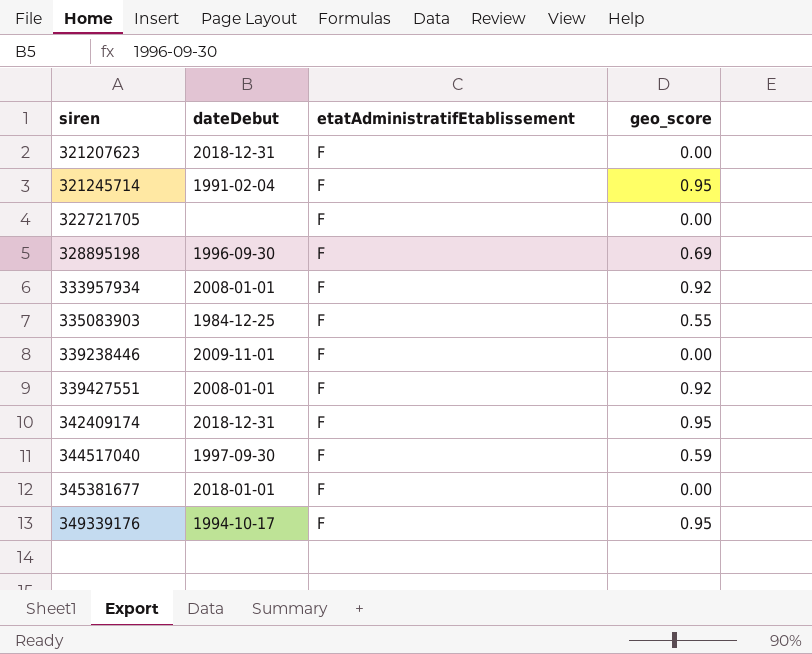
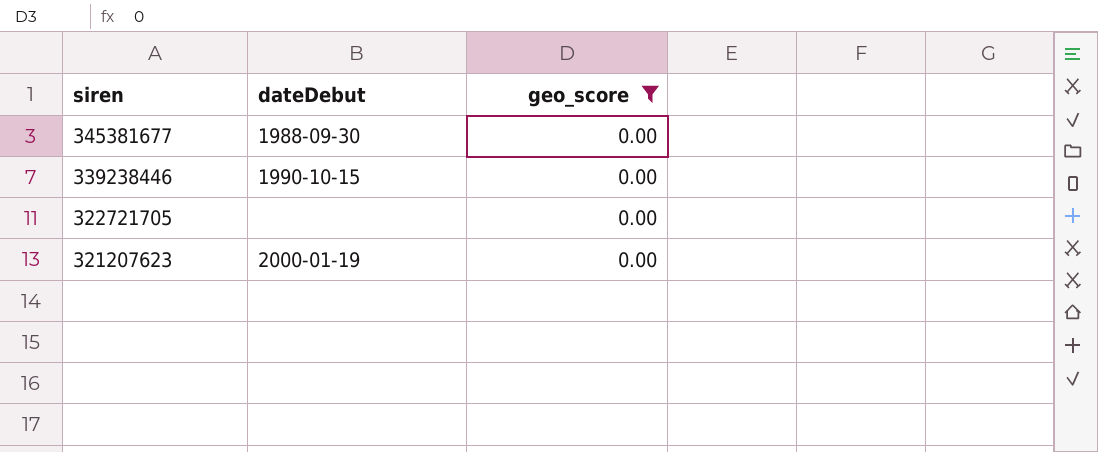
filter: none -> geo_score = 0.00
row order: siren ascending -> siren descending
column etatAdministratifEtablissement | position: 3 -> none
345381677 | dateDebut: 2018-01-01 -> 1988-09-30
339238446 | dateDebut: 2009-11-01 -> 1990-10-15
321207623 | dateDebut: 2018-12-31 -> 2000-01-19

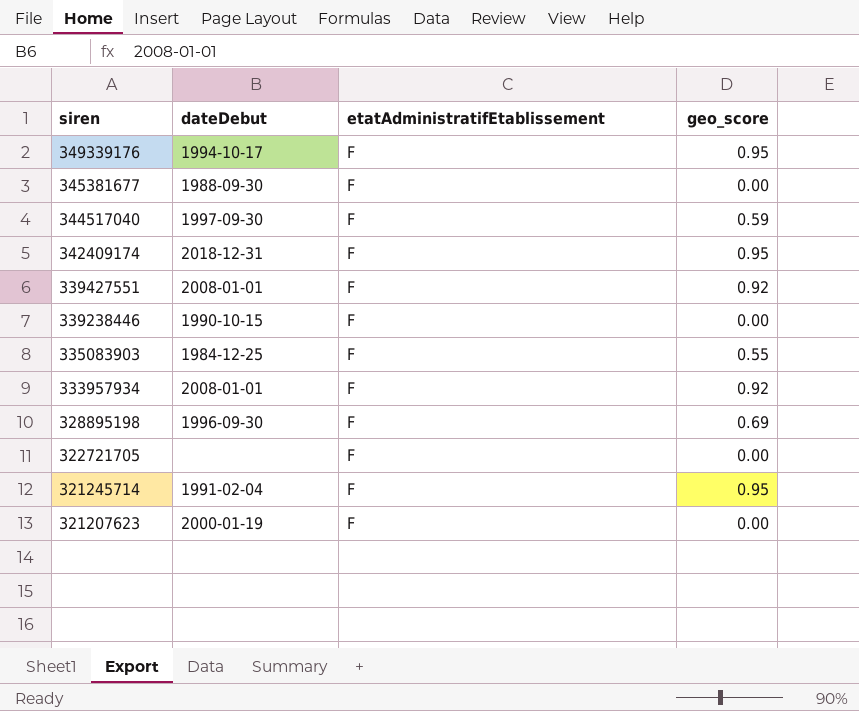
filter: geo_score = 0.00 -> none
column etatAdministratifEtablissement | position: none -> 3

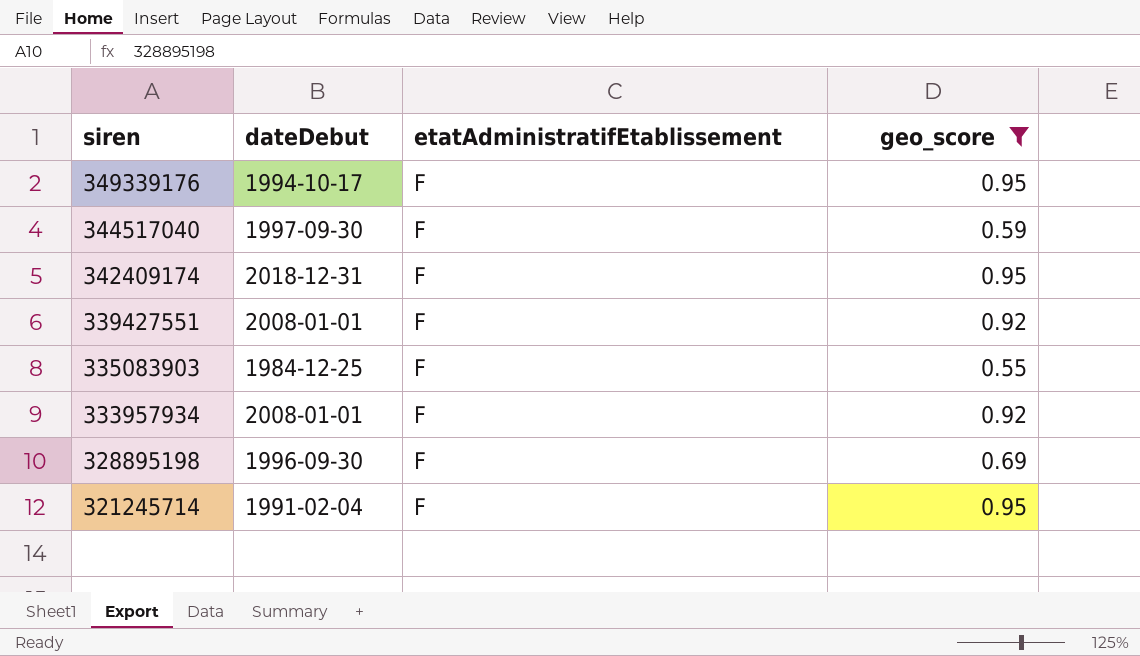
filter: none -> geo_score != 0.00

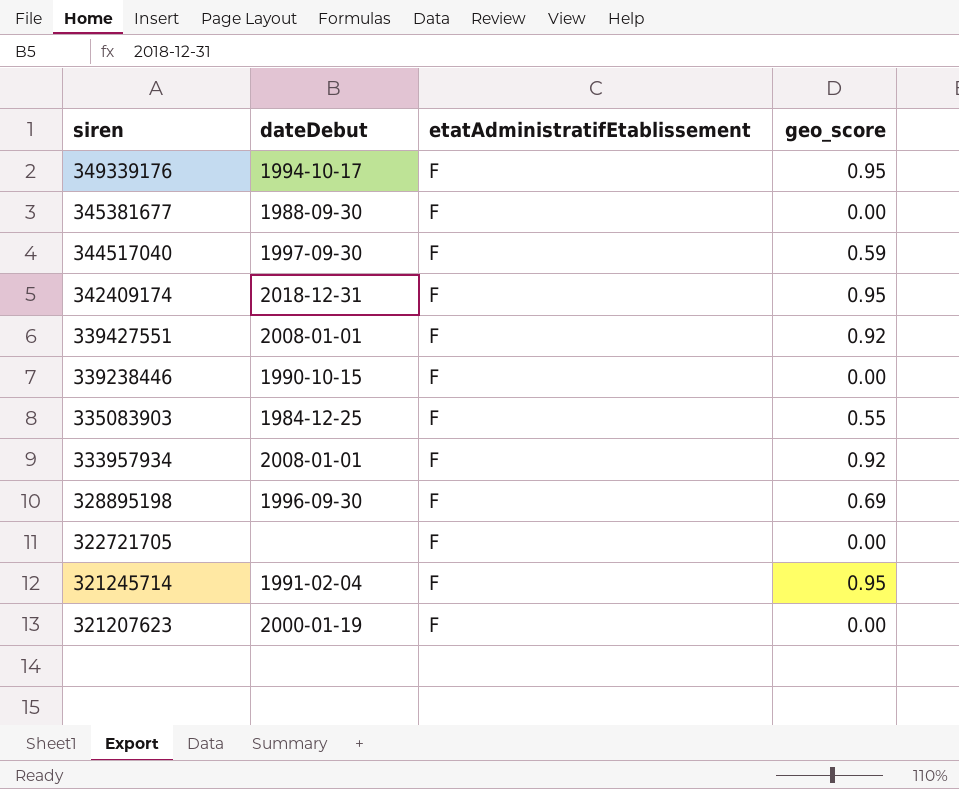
filter: geo_score != 0.00 -> none

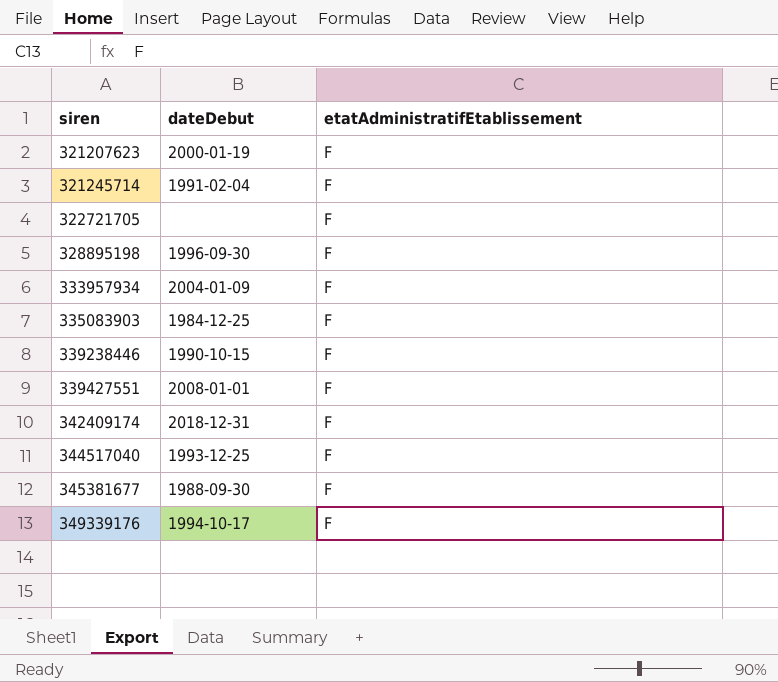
row order: siren descending -> siren ascending
column geo_score | position: 4 -> none
333957934 | dateDebut: 2008-01-01 -> 2004-01-09
344517040 | dateDebut: 1997-09-30 -> 1993-12-25

